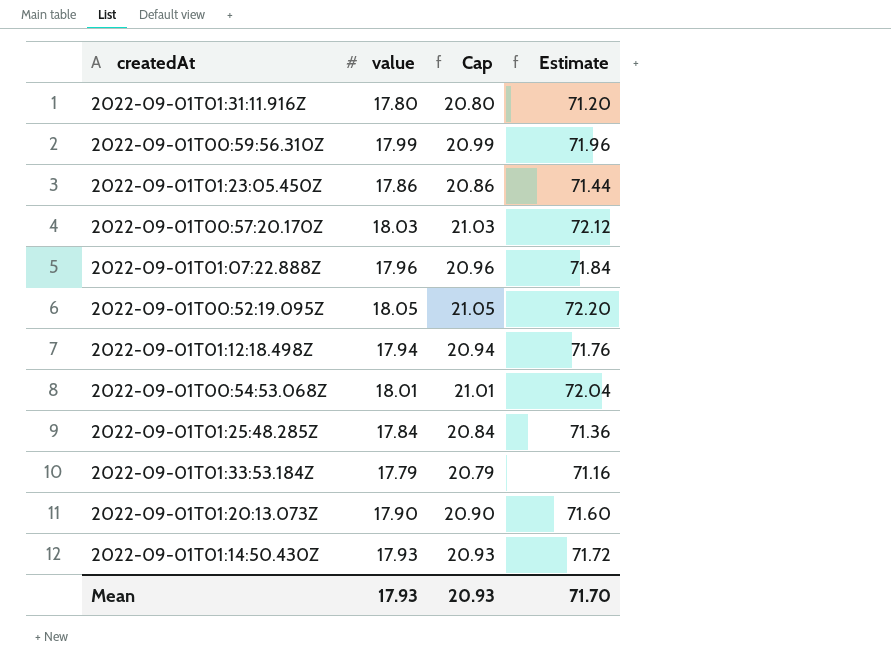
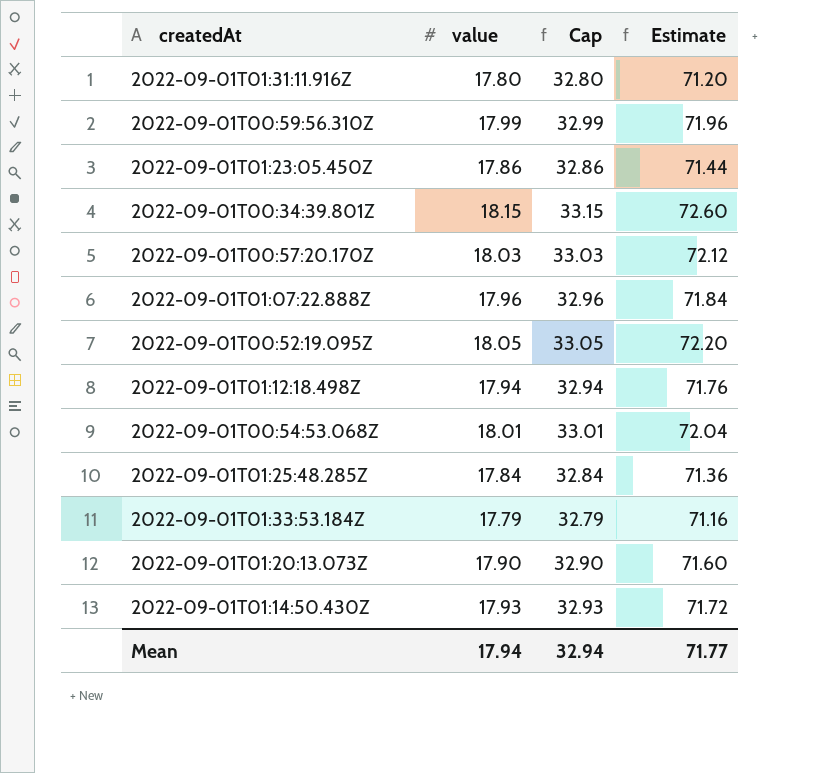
column Cap | formula: [value] + 3 -> [value] + 15
row 2022-09-01T00:34:39.801Z: none -> 18.15 | 33.15 | 72.60
Mean | value: 17.93 -> 17.94
Mean | Cap: 20.93 -> 32.94
Mean | Estimate: 71.70 -> 71.77

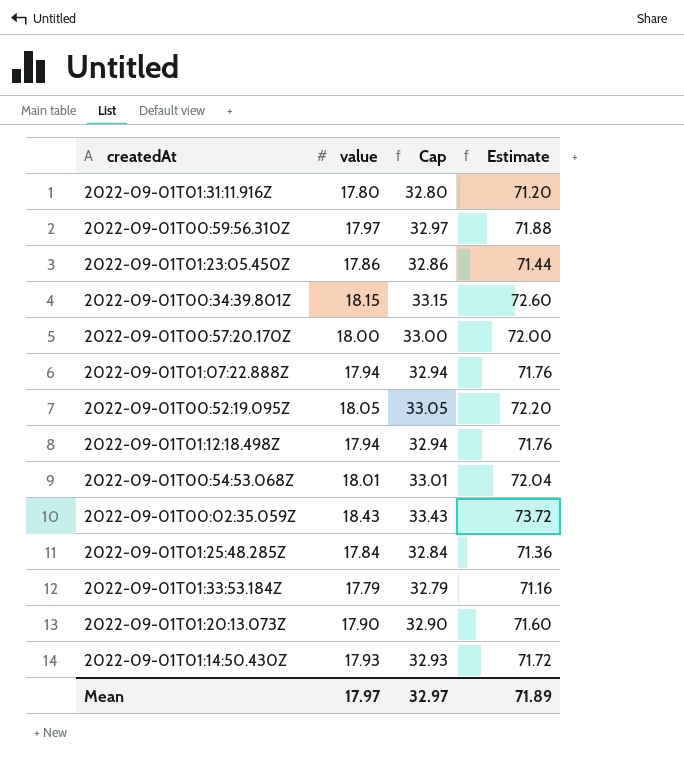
2022-09-01T00:59:56.310Z | value: 17.99 -> 17.97
2022-09-01T00:59:56.310Z | Cap: 32.99 -> 32.97
2022-09-01T00:59:56.310Z | Estimate: 71.96 -> 71.88
2022-09-01T00:57:20.170Z | value: 18.03 -> 18.00
2022-09-01T00:57:20.170Z | Cap: 33.03 -> 33.00
2022-09-01T00:57:20.170Z | Estimate: 72.12 -> 72.00
2022-09-01T01:07:22.888Z | value: 17.96 -> 17.94
2022-09-01T01:07:22.888Z | Cap: 32.96 -> 32.94
2022-09-01T01:07:22.888Z | Estimate: 71.84 -> 71.76
row 2022-09-01T00:02:35.059Z: none -> 18.43 | 33.43 | 73.72
Mean | value: 17.94 -> 17.97
Mean | Cap: 32.94 -> 32.97
Mean | Estimate: 71.77 -> 71.89

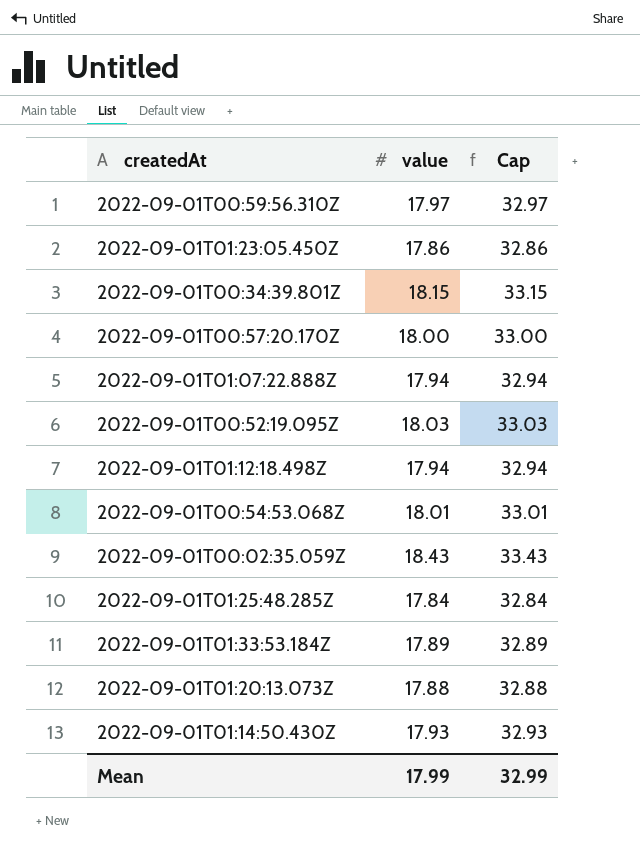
column Estimate | formula: [value] * 4 -> none
row 2022-09-01T01:31:11.916Z: 17.80 | 32.80 | 71.20 -> none
2022-09-01T00:52:19.095Z | value: 18.05 -> 18.03
2022-09-01T00:52:19.095Z | Cap: 33.05 -> 33.03
2022-09-01T01:33:53.184Z | value: 17.79 -> 17.89
2022-09-01T01:33:53.184Z | Cap: 32.79 -> 32.89
2022-09-01T01:20:13.073Z | value: 17.90 -> 17.88
2022-09-01T01:20:13.073Z | Cap: 32.90 -> 32.88
Mean | value: 17.97 -> 17.99
Mean | Cap: 32.97 -> 32.99

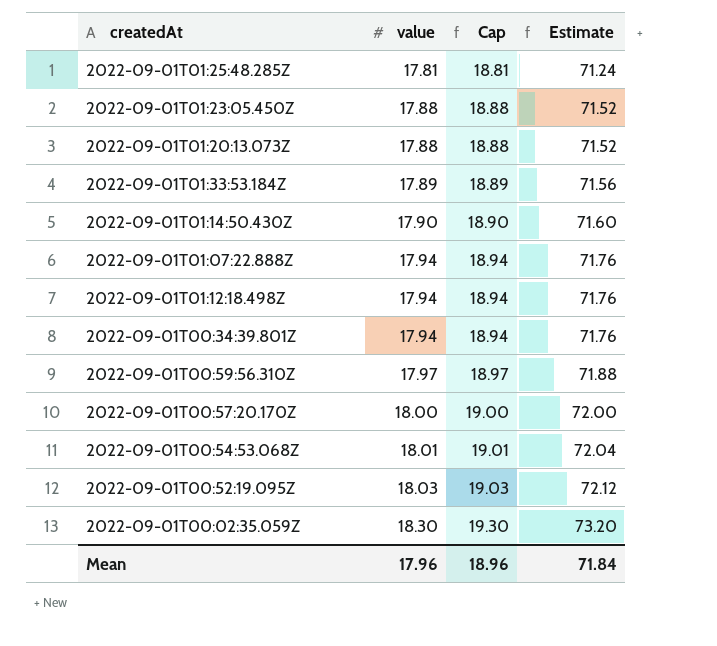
row order: none -> value ascending
column Cap | formula: [value] + 15 -> [value] + 1
column Estimate | formula: none -> [value] * 4
2022-09-01T01:25:48.285Z | value: 17.84 -> 17.81
2022-09-01T01:23:05.450Z | value: 17.86 -> 17.88
2022-09-01T01:14:50.430Z | value: 17.93 -> 17.90
2022-09-01T00:34:39.801Z | value: 18.15 -> 17.94
2022-09-01T00:02:35.059Z | value: 18.43 -> 18.30
Mean | value: 17.99 -> 17.96
Mean | Cap: 32.99 -> 18.96

